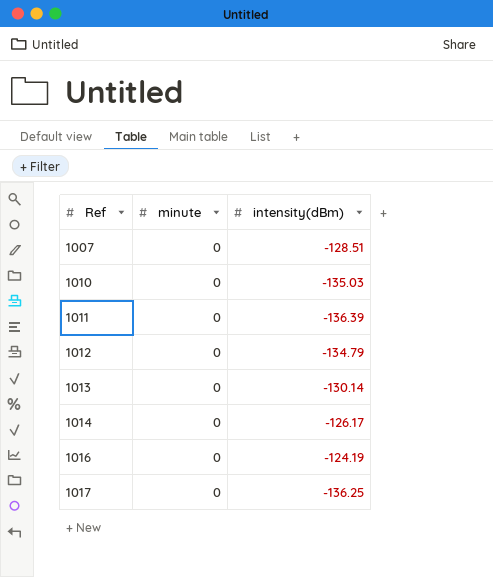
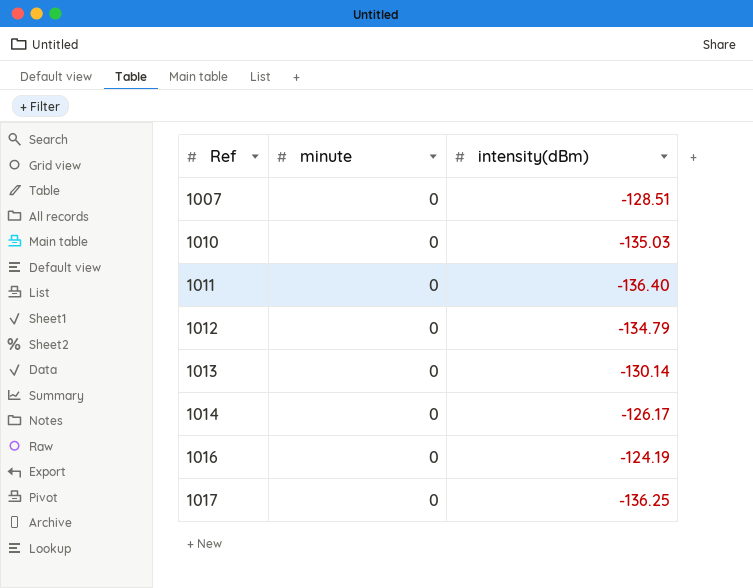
1011 | intensity(dBm): -136.39 -> -136.40

